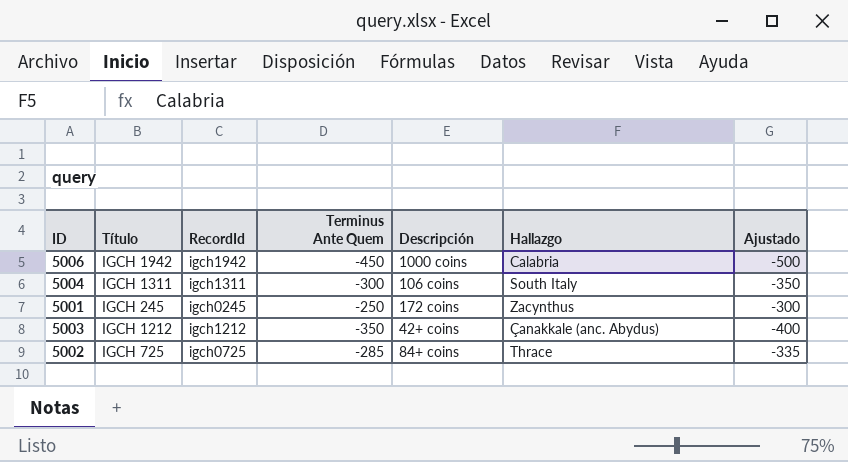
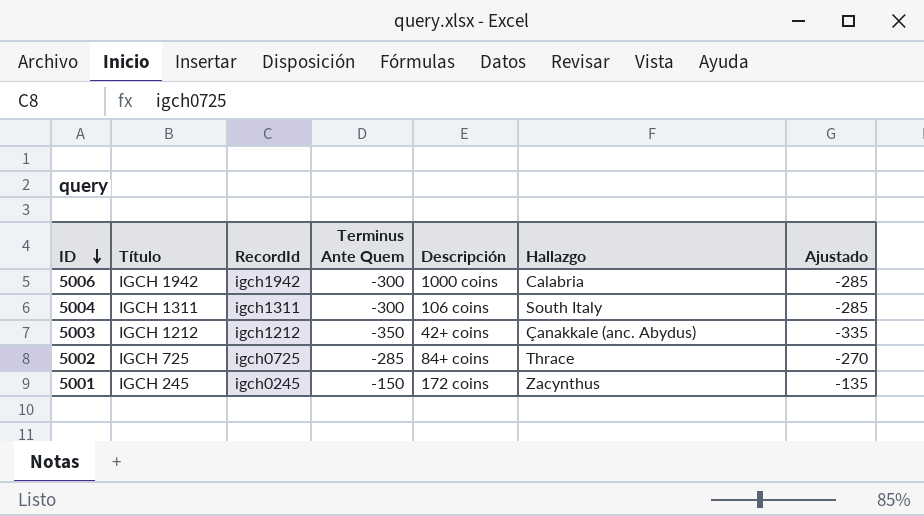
row order: none -> ID descending
column Ajustado | formula: [Terminus Ante Quem] - 50 -> [Terminus Ante Quem] + 15
5006 | Terminus Ante Quem: -450 -> -300
5001 | Terminus Ante Quem: -250 -> -150

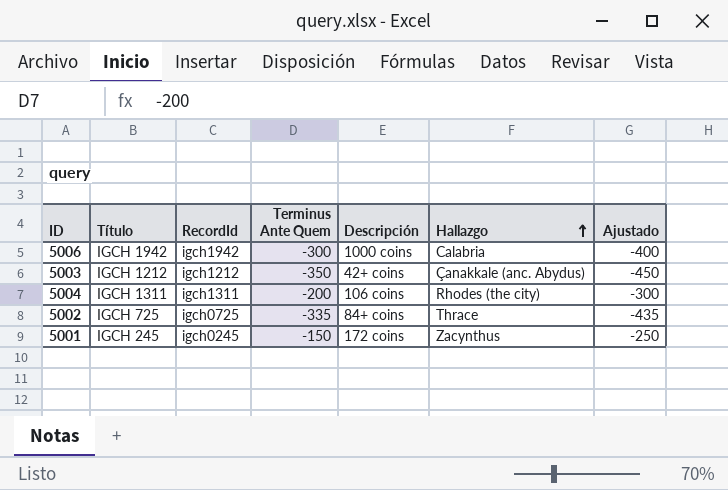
row order: ID descending -> Hallazgo ascending
column Ajustado | formula: [Terminus Ante Quem] + 15 -> [Terminus Ante Quem] - 100
5004 | Terminus Ante Quem: -300 -> -200
5004 | Hallazgo: South Italy -> Rhodes (the city)
5002 | Terminus Ante Quem: -285 -> -335

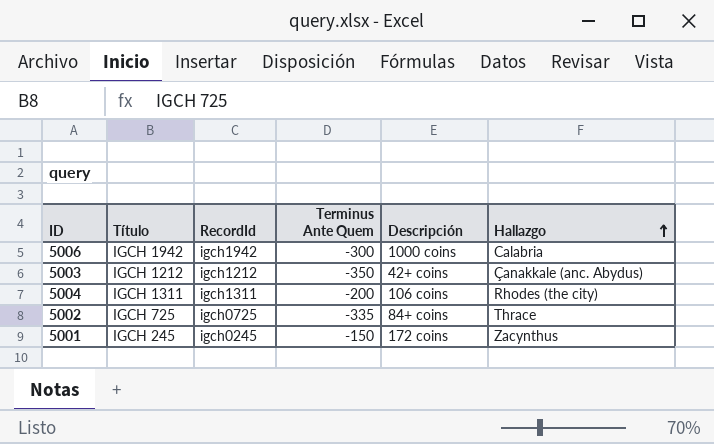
column Ajustado | formula: [Terminus Ante Quem] - 100 -> none

